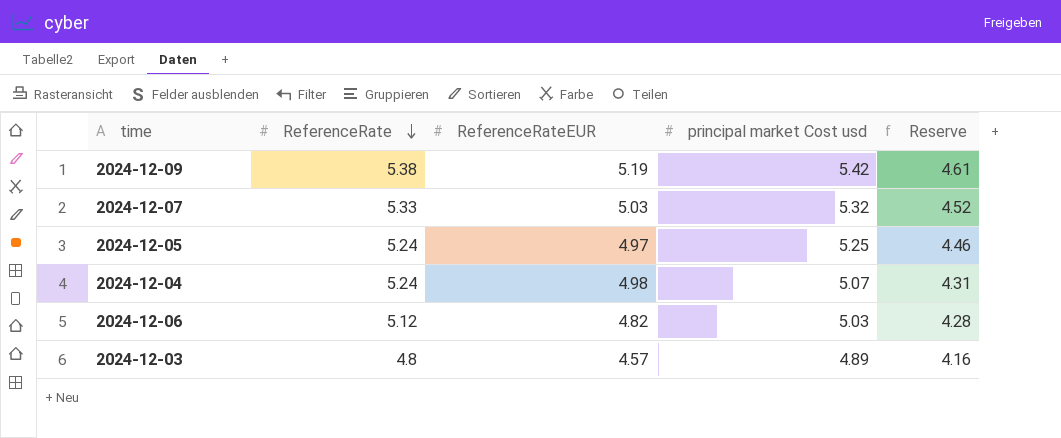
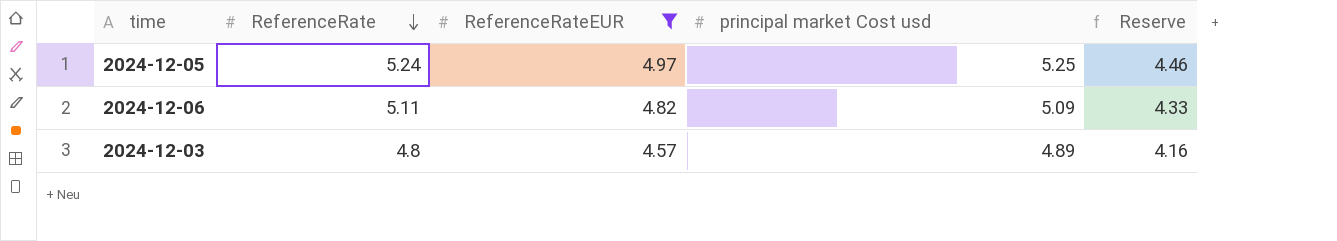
filter: none -> ReferenceRateEUR <= 4.97
2024-12-06 | ReferenceRate: 5.12 -> 5.11
2024-12-06 | principal market Cost usd: 5.03 -> 5.09
2024-12-06 | Reserve: 4.28 -> 4.33

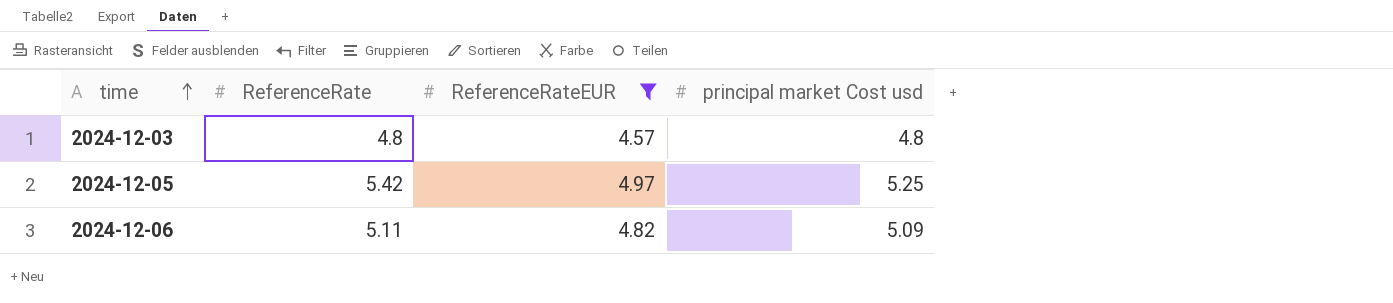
row order: ReferenceRate descending -> time ascending
column Reserve | formula: [principal market Cost usd] * 0.85 -> none
2024-12-03 | principal market Cost usd: 4.89 -> 4.8
2024-12-05 | ReferenceRate: 5.24 -> 5.42

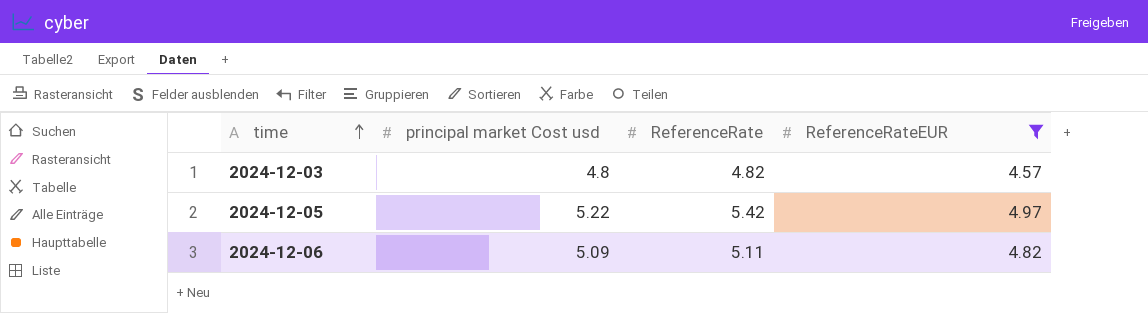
column principal market Cost usd | position: 4 -> 2
2024-12-03 | ReferenceRate: 4.8 -> 4.82
2024-12-05 | principal market Cost usd: 5.25 -> 5.22

